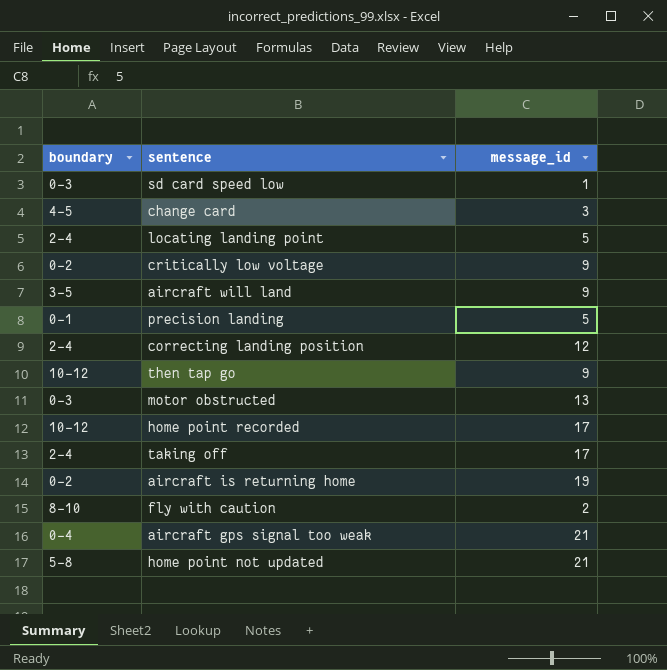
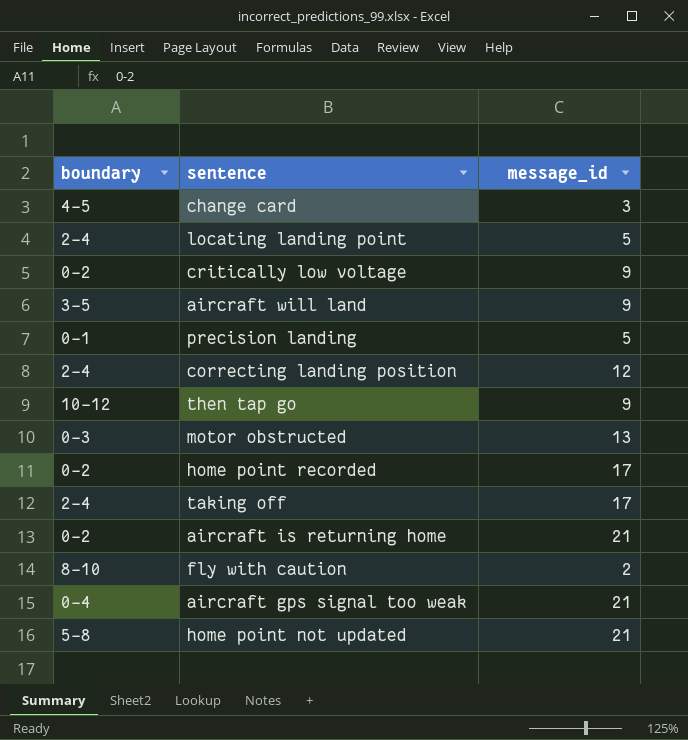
row sd card speed low: 0-3 | 1 -> none
home point recorded | boundary: 10-12 -> 0-2
aircraft is returning home | message_id: 19 -> 21

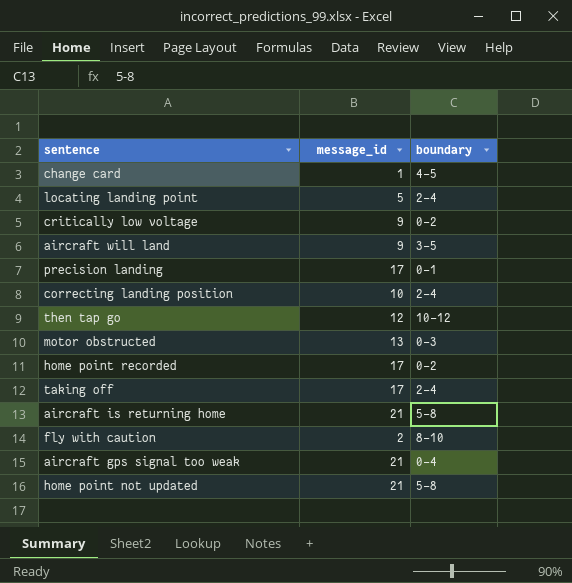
column boundary | position: 1 -> 3
change card | message_id: 3 -> 1
precision landing | message_id: 5 -> 17
correcting landing position | message_id: 12 -> 10
then tap go | message_id: 9 -> 12
aircraft is returning home | boundary: 0-2 -> 5-8

